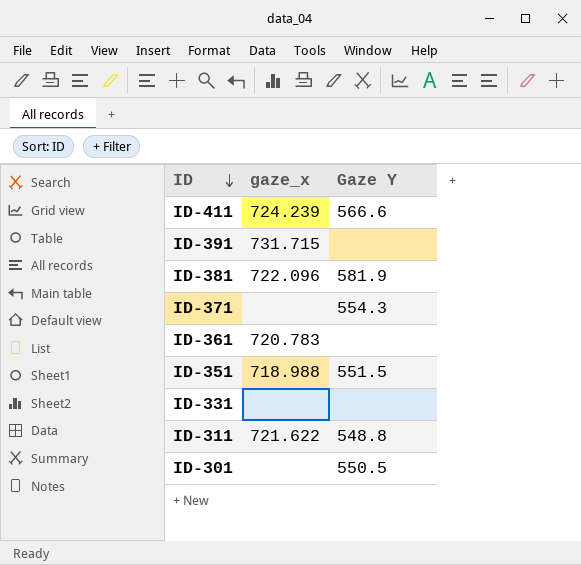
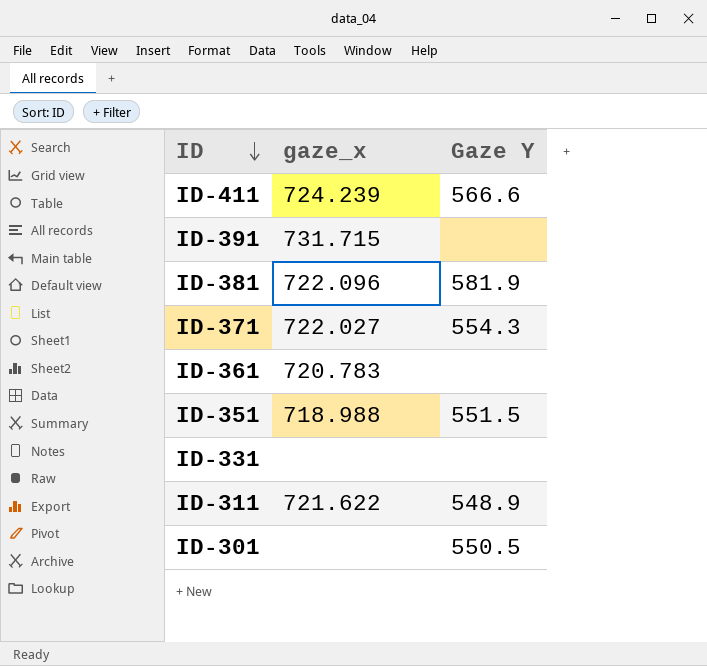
ID-371 | gaze_x: none -> 722.027
ID-311 | Gaze Y: 548.8 -> 548.9

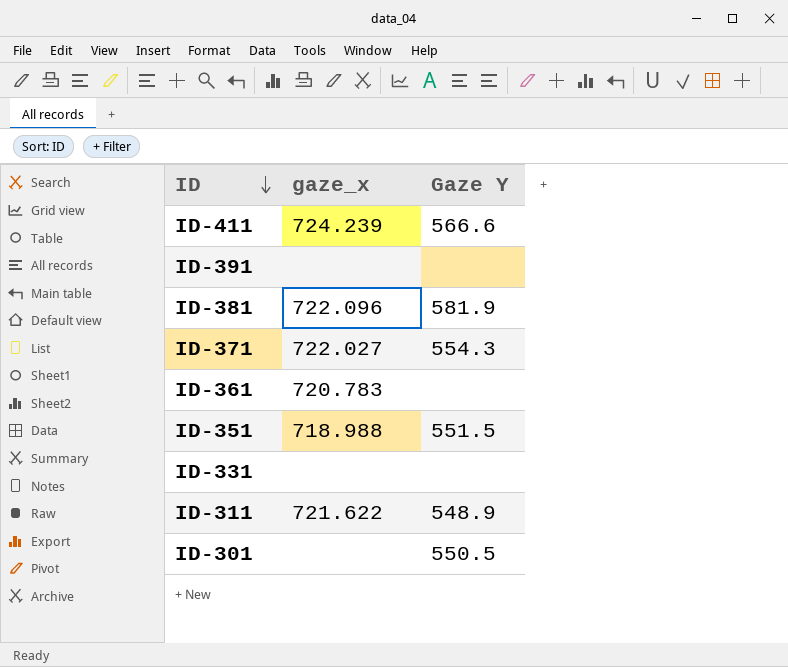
ID-391 | gaze_x: 731.715 -> none

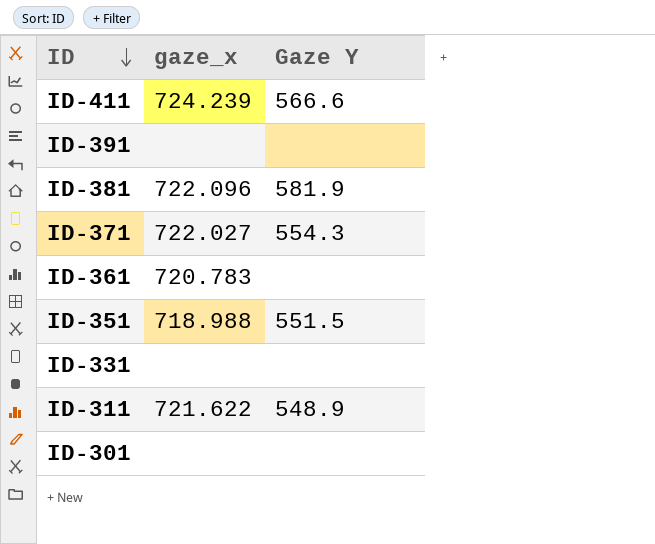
ID-301 | Gaze Y: 550.5 -> none

